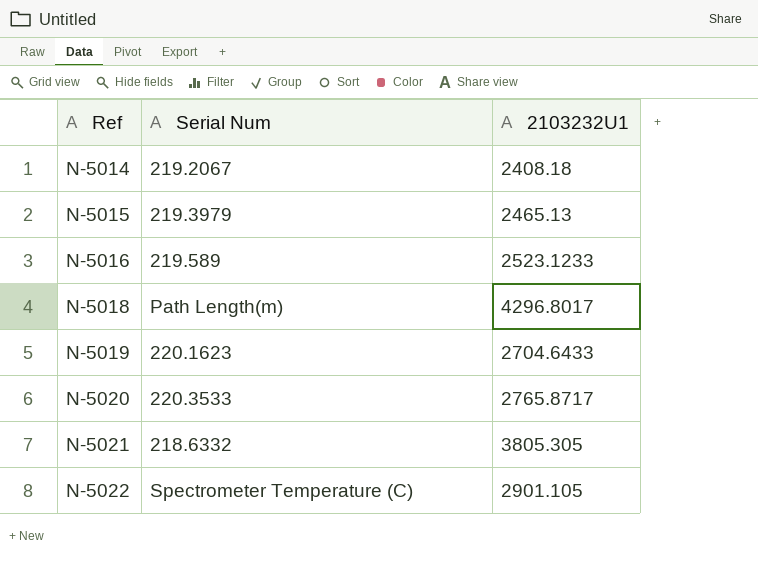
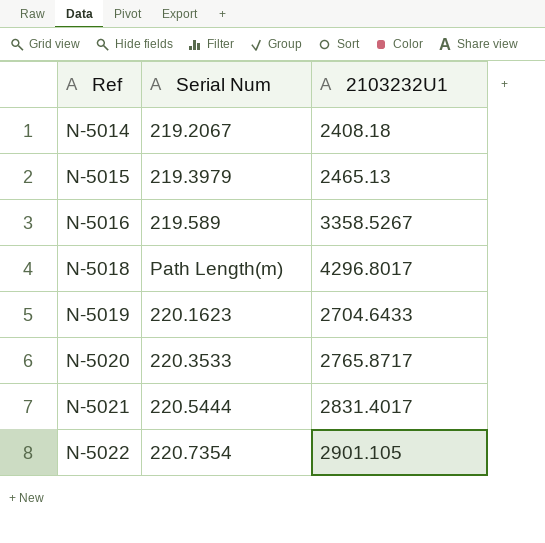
N-5016 | 2103232U1: 2523.1233 -> 3358.5267
N-5021 | Serial Num: 218.6332 -> 220.5444
N-5021 | 2103232U1: 3805.305 -> 2831.4017
N-5022 | Serial Num: Spectrometer Temperature (C) -> 220.7354

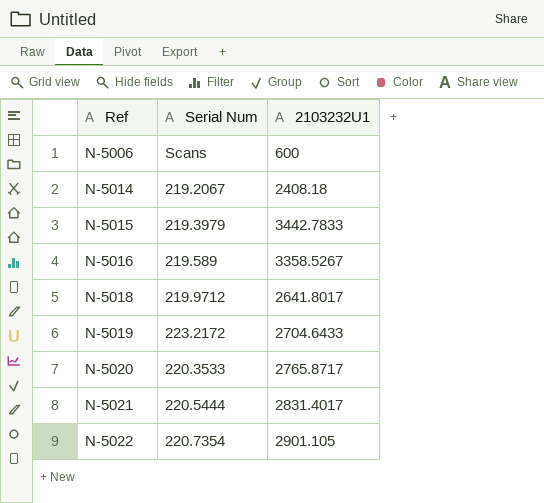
row N-5006: none -> Scans | 600
N-5015 | 2103232U1: 2465.13 -> 3442.7833
N-5018 | Serial Num: Path Length(m) -> 219.9712
N-5018 | 2103232U1: 4296.8017 -> 2641.8017
N-5019 | Serial Num: 220.1623 -> 223.2172

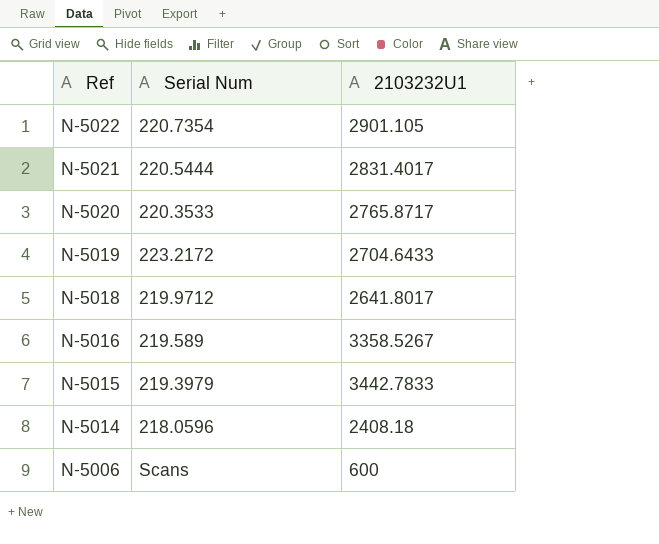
row order: Ref ascending -> Ref descending
N-5014 | Serial Num: 219.2067 -> 218.0596

